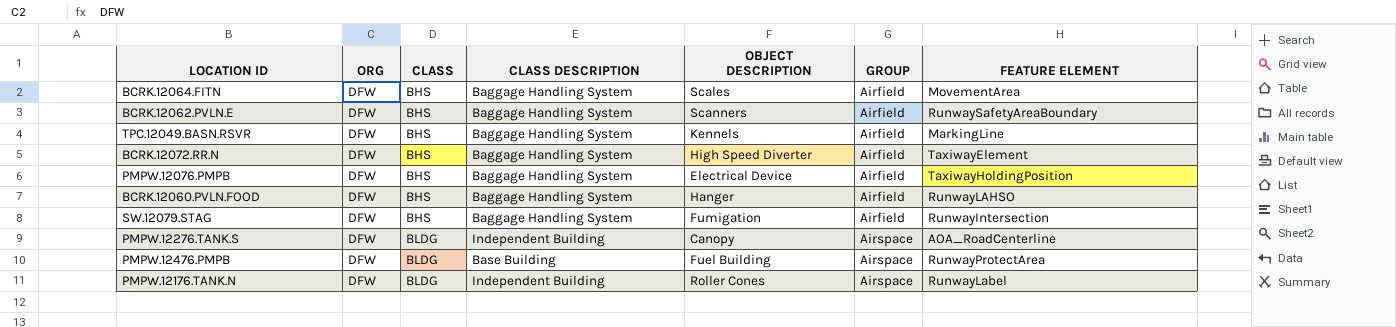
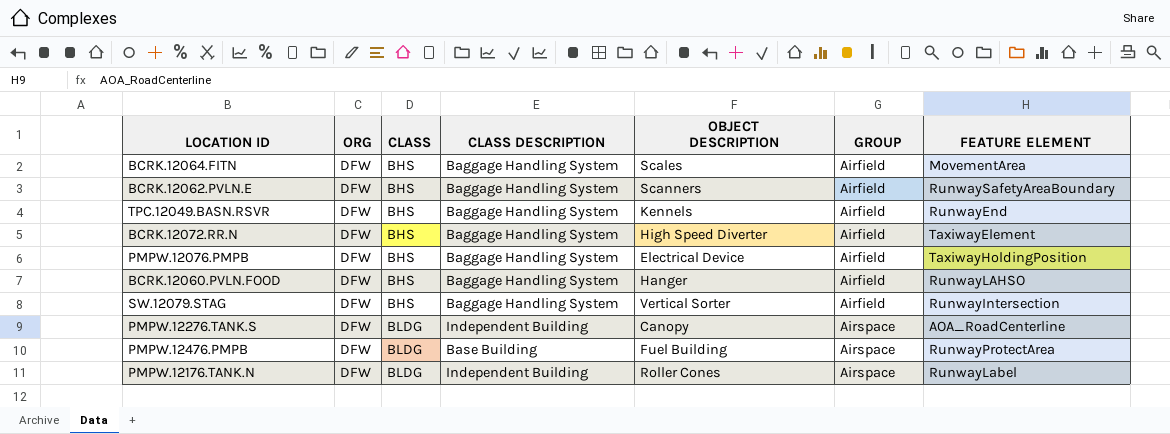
TPC.12049.BASN.RSVR | FEATURE ELEMENT: MarkingLine -> RunwayEnd
SW.12079.STAG | OBJECT DESCRIPTION: Fumigation -> Vertical Sorter

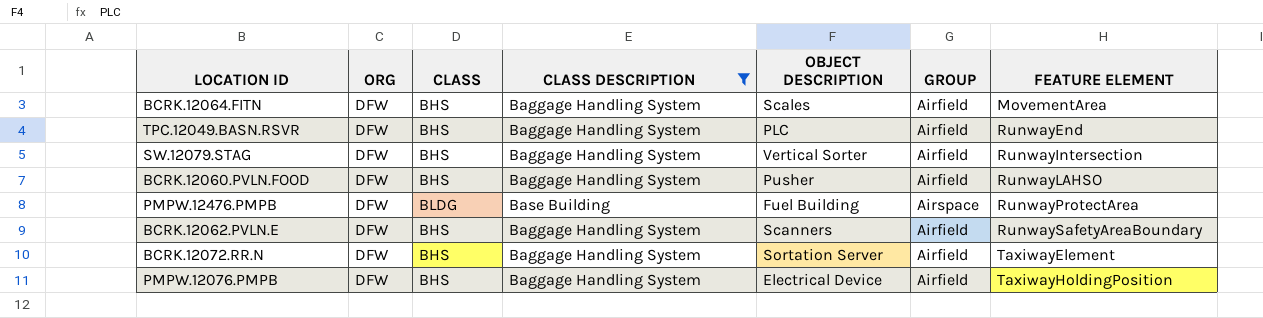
filter: none -> CLASS DESCRIPTION != Independent Building
row order: CLASS ascending -> FEATURE ELEMENT ascending
TPC.12049.BASN.RSVR | OBJECT DESCRIPTION: Kennels -> PLC
BCRK.12060.PVLN.FOOD | OBJECT DESCRIPTION: Hanger -> Pusher
BCRK.12072.RR.N | OBJECT DESCRIPTION: High Speed Diverter -> Sortation Server

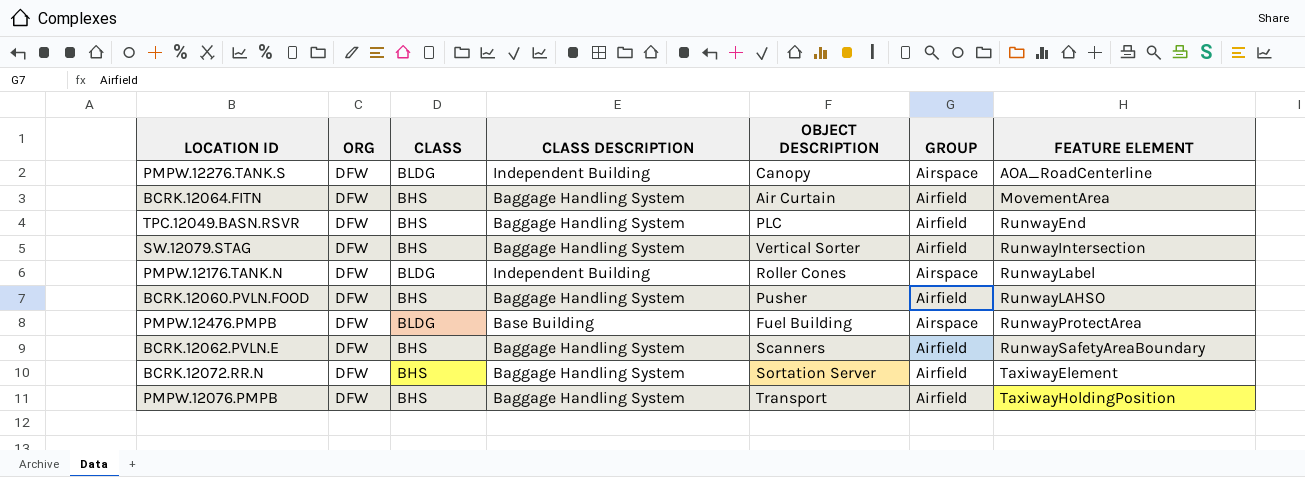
filter: CLASS DESCRIPTION != Independent Building -> none
BCRK.12064.FITN | OBJECT DESCRIPTION: Scales -> Air Curtain
PMPW.12076.PMPB | OBJECT DESCRIPTION: Electrical Device -> Transport

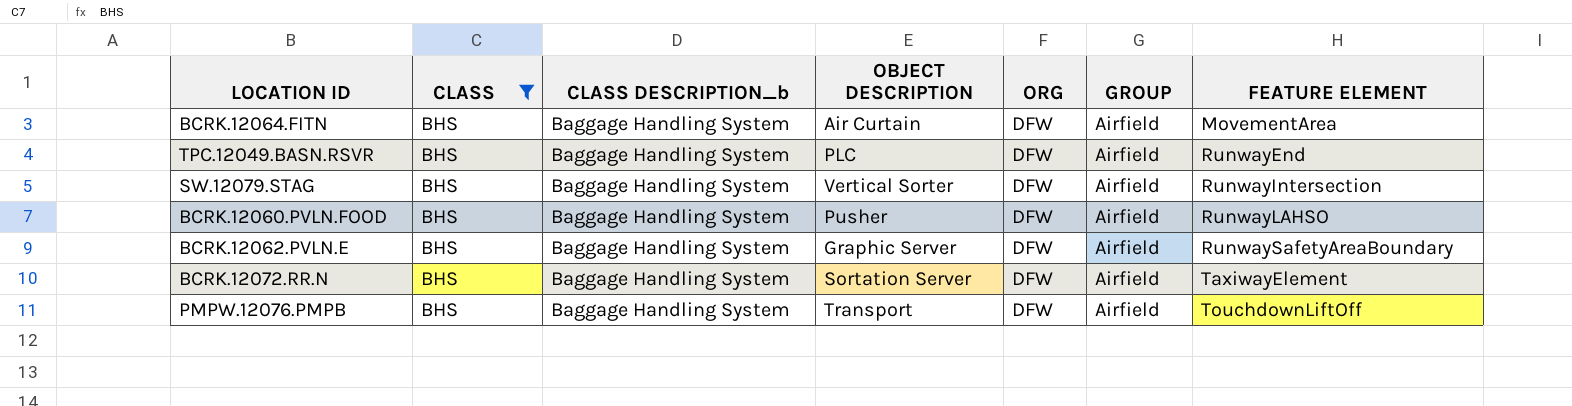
filter: none -> CLASS = BHS
column name: CLASS DESCRIPTION -> CLASS DESCRIPTION_b
column ORG | position: 2 -> 5
BCRK.12062.PVLN.E | OBJECT DESCRIPTION: Scanners -> Graphic Server
PMPW.12076.PMPB | FEATURE ELEMENT: TaxiwayHoldingPosition -> TouchdownLiftOff

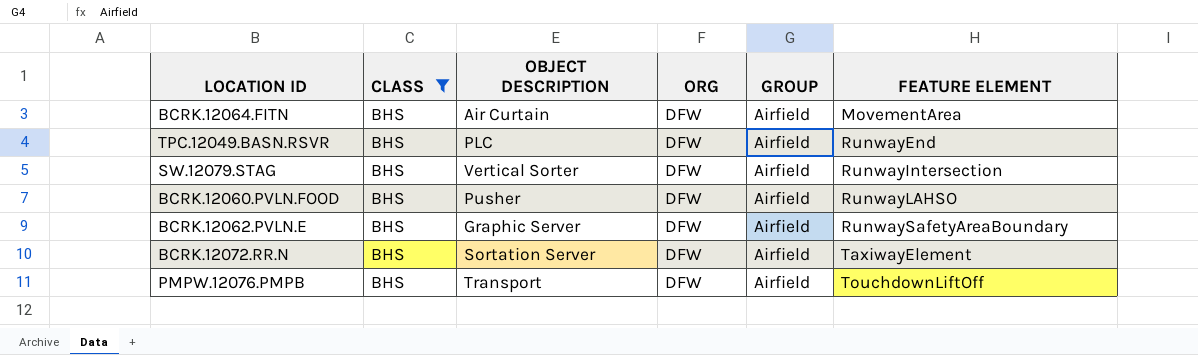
column CLASS DESCRIPTION_b | position: 3 -> none

